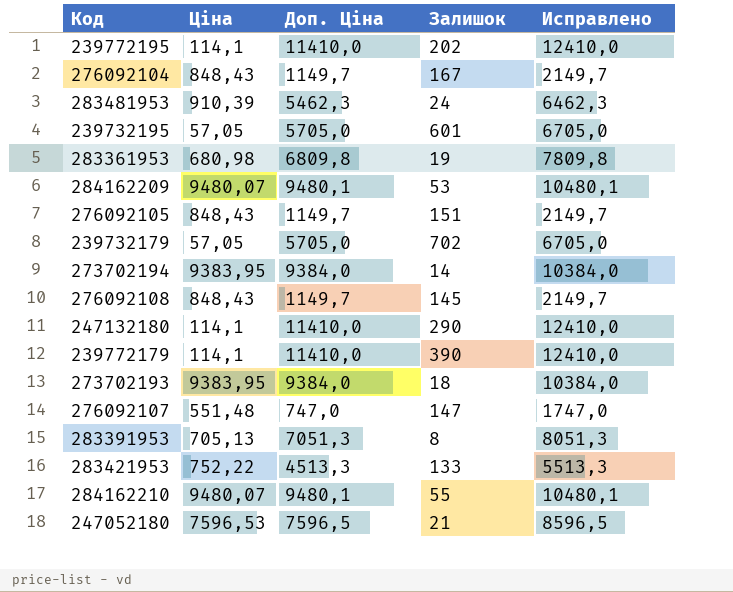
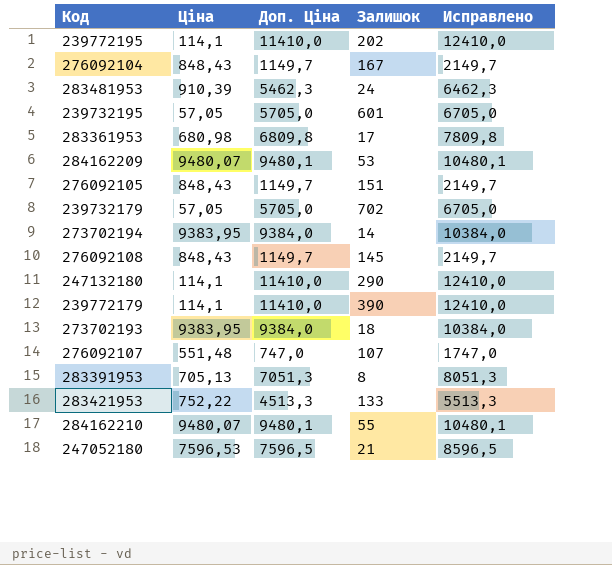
283361953 | Залишок: 19 -> 17
276092107 | Залишок: 147 -> 107

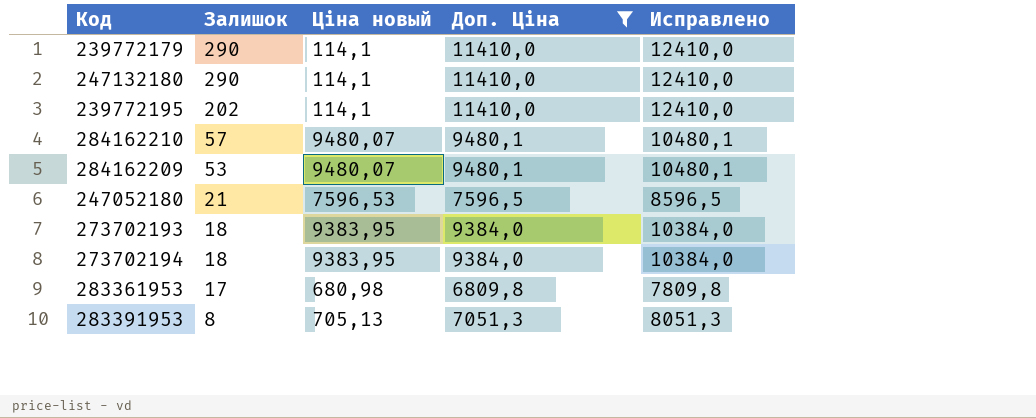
filter: none -> Доп. Ціна >= 6809,8
row order: none -> Залишок descending
column Залишок | position: 4 -> 2
column name: Ціна -> Ціна новый
239772179 | Залишок: 390 -> 290
284162210 | Залишок: 55 -> 57
273702194 | Залишок: 14 -> 18

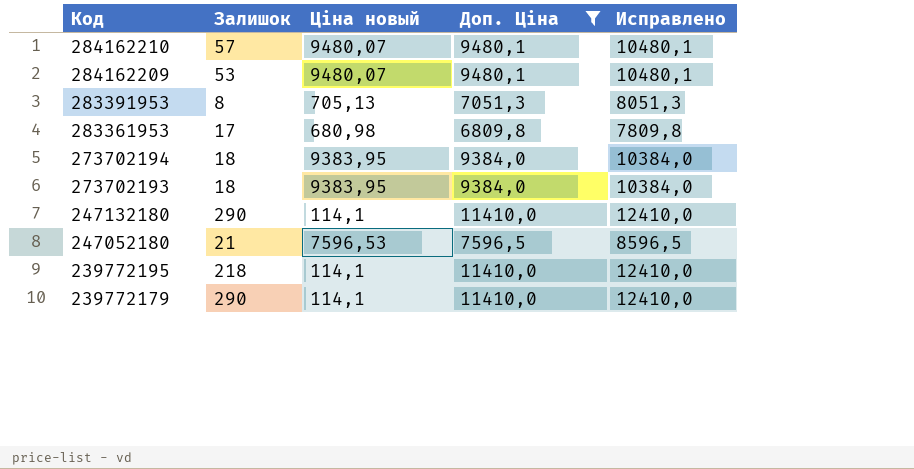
row order: Залишок descending -> Код descending
239772195 | Залишок: 202 -> 218

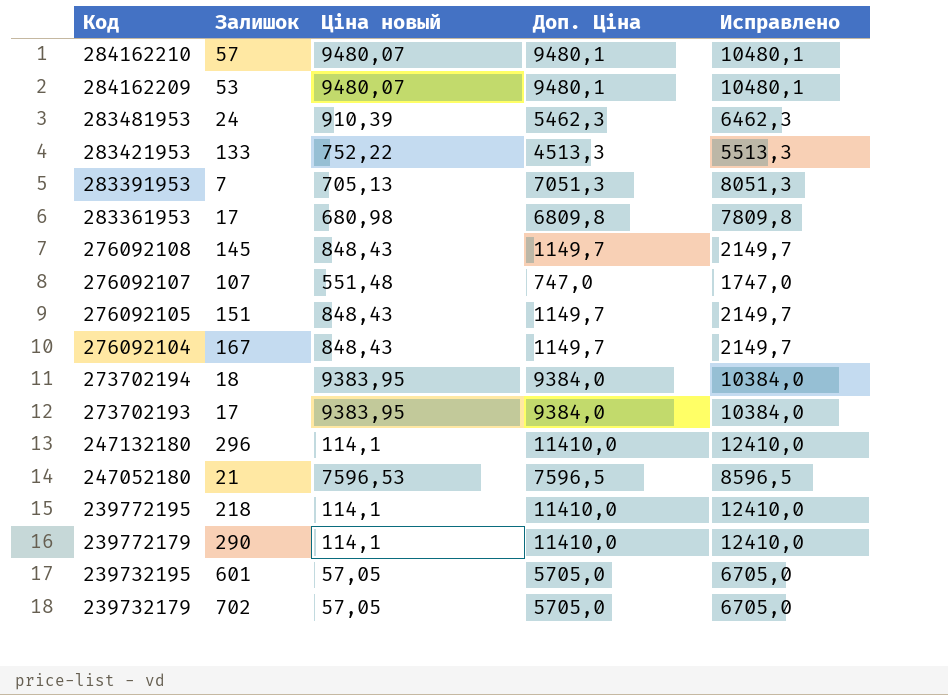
filter: Доп. Ціна >= 6809,8 -> none
283391953 | Залишок: 8 -> 7
273702193 | Залишок: 18 -> 17
247132180 | Залишок: 290 -> 296

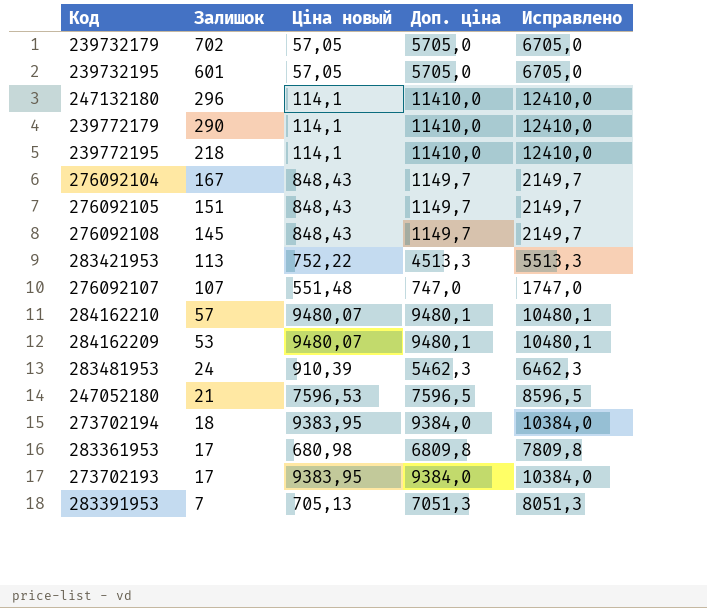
row order: Код descending -> Залишок descending
column name: Доп. Ціна -> Доп. ціна
283421953 | Залишок: 133 -> 113

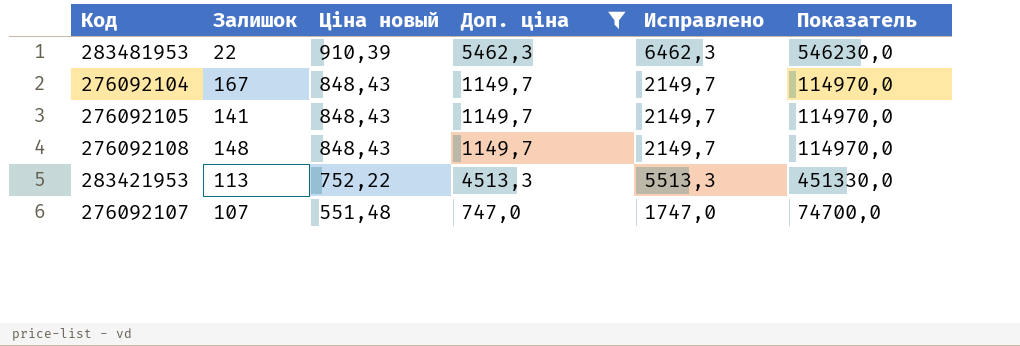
filter: none -> Доп. ціна <= 5462,3
row order: Залишок descending -> Ціна новый descending
column Показатель | formula: none -> [Доп. ціна] * 100
283481953 | Залишок: 24 -> 22
276092105 | Залишок: 151 -> 141
276092108 | Залишок: 145 -> 148

